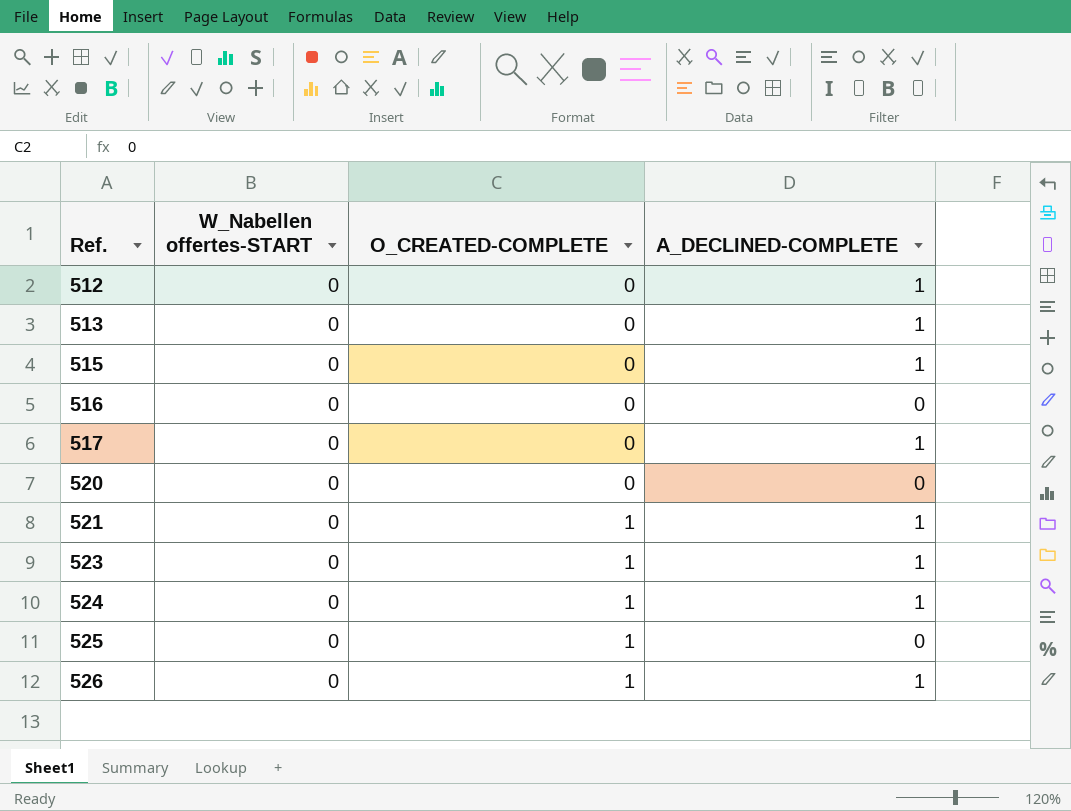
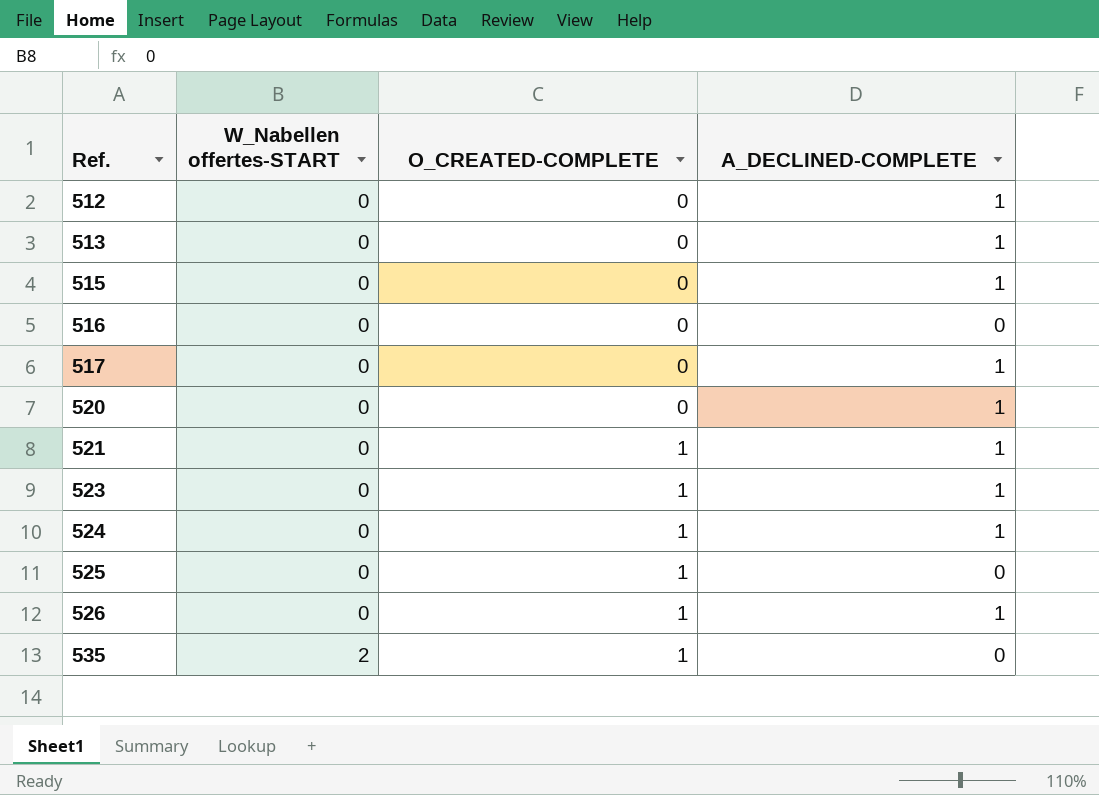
520 | A_DECLINED-COMPLETE: 0 -> 1
row 535: none -> 2 | 1 | 0

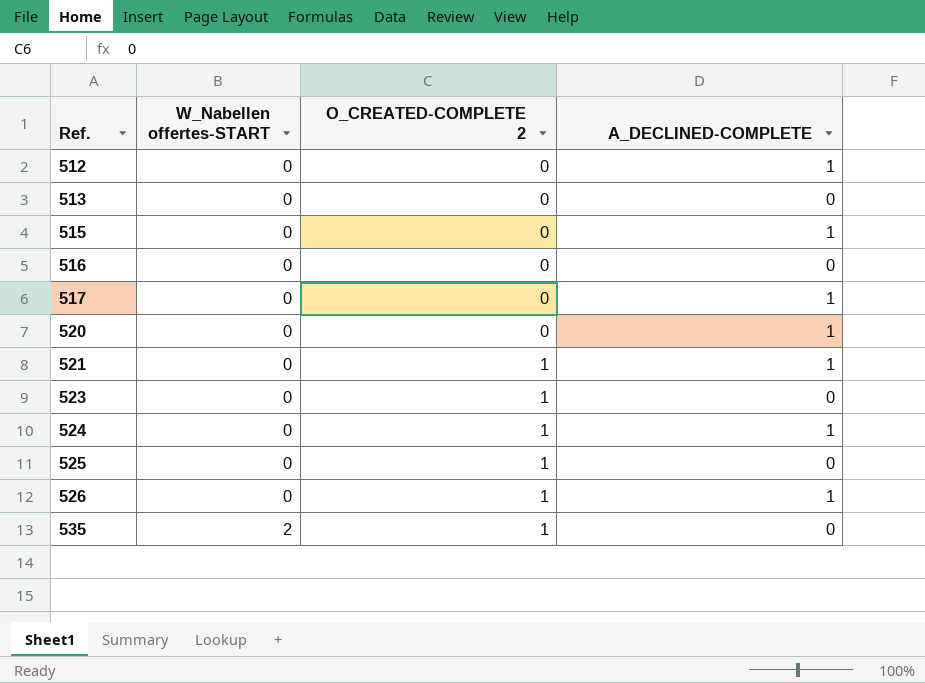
column name: O_CREATED-COMPLETE -> O_CREATED-COMPLETE 2
513 | A_DECLINED-COMPLETE: 1 -> 0
523 | A_DECLINED-COMPLETE: 1 -> 0

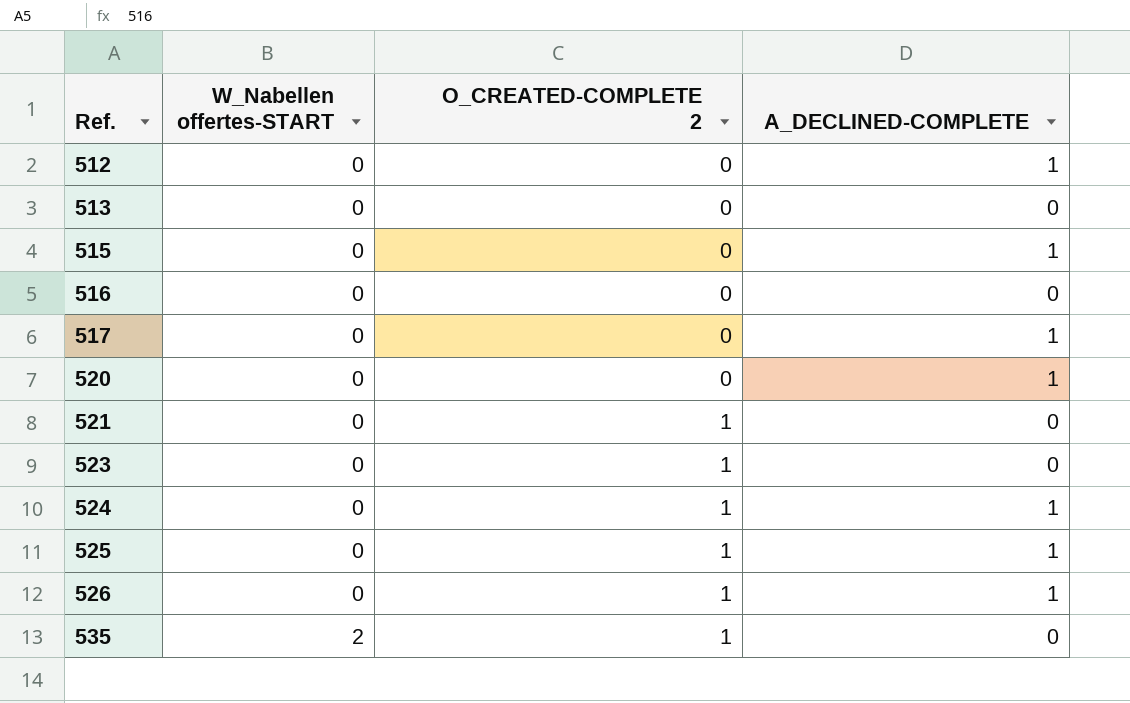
521 | A_DECLINED-COMPLETE: 1 -> 0
525 | A_DECLINED-COMPLETE: 0 -> 1

